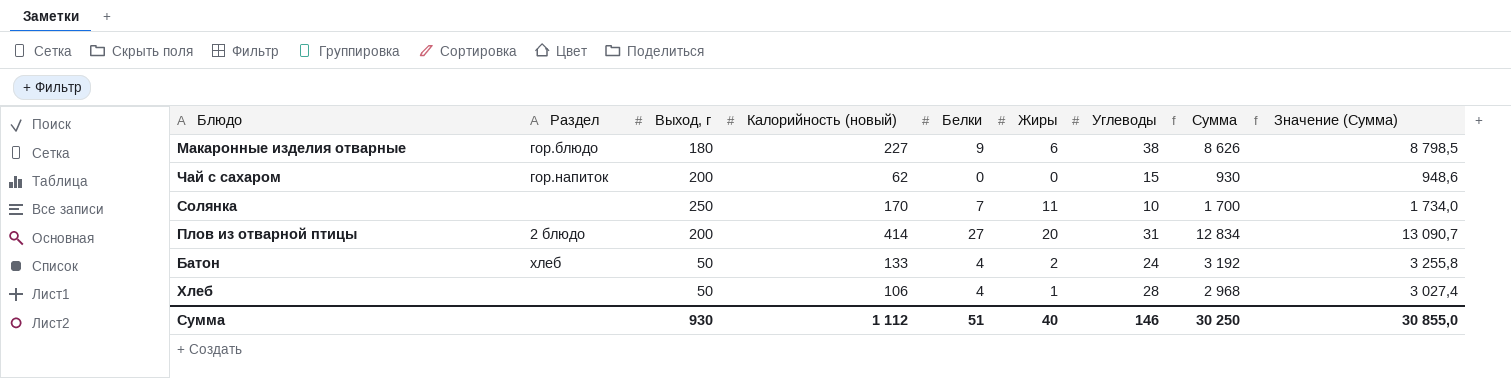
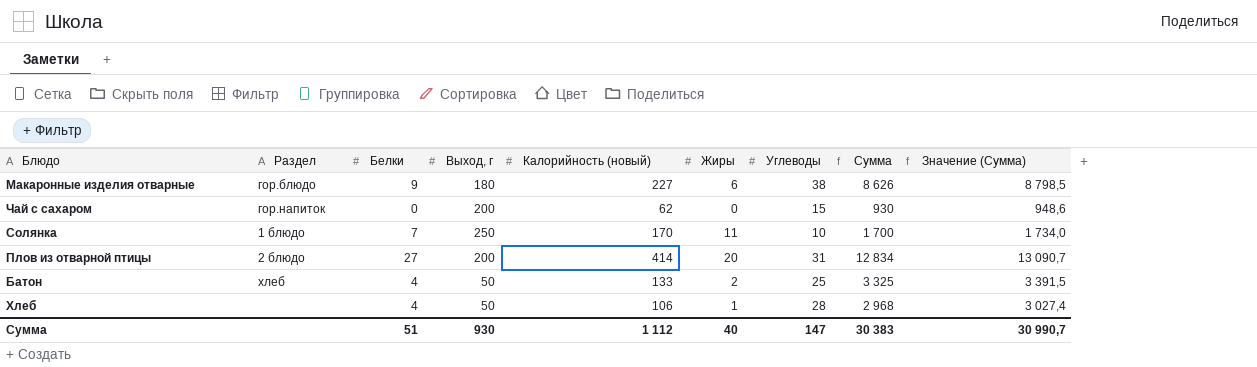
column Белки | position: 5 -> 3
Солянка | Раздел: none -> 1 блюдо
Батон | Углеводы: 24 -> 25
Батон | Сумма: 3 192 -> 3 325
Батон | Значение (Сумма): 3 255,8 -> 3 391,5
Сумма | Углеводы: 146 -> 147
Сумма | Сумма: 30 250 -> 30 383
Сумма | Значение (Сумма): 30 855,0 -> 30 990,7

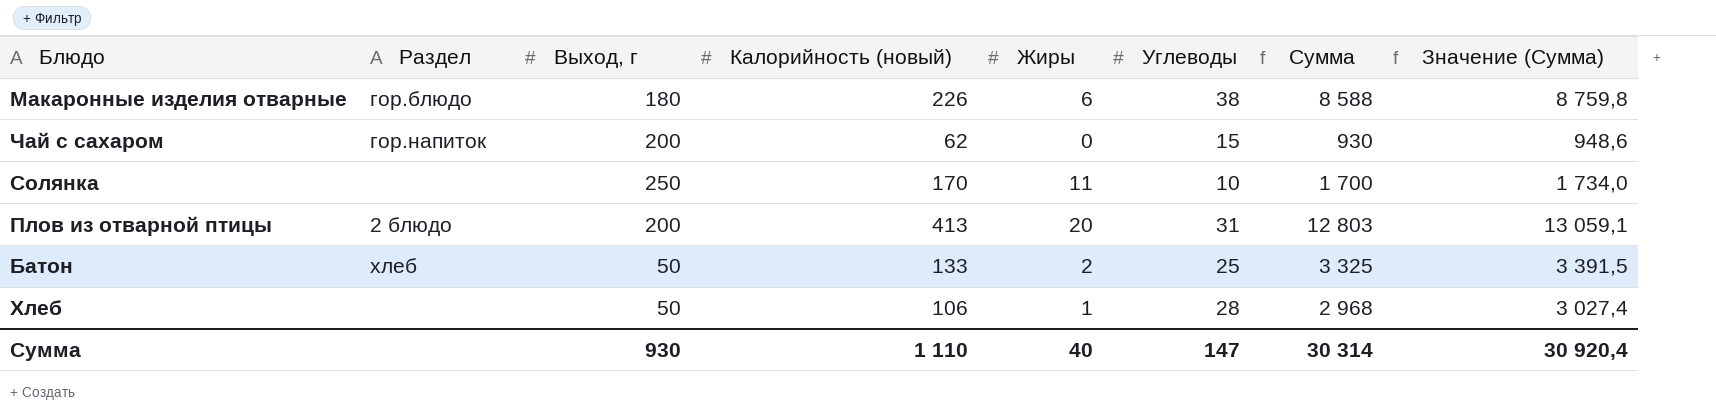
column Белки | position: 3 -> none
Макаронные изделия отварные | Калорийность (новый): 227 -> 226
Макаронные изделия отварные | Сумма: 8 626 -> 8 588
Макаронные изделия отварные | Значение (Сумма): 8 798,5 -> 8 759,8
Солянка | Раздел: 1 блюдо -> none
Плов из отварной птицы | Калорийность (новый): 414 -> 413
Плов из отварной птицы | Сумма: 12 834 -> 12 803
Плов из отварной птицы | Значение (Сумма): 13 090,7 -> 13 059,1
Сумма | Калорийность (новый): 1 112 -> 1 110
Сумма | Сумма: 30 383 -> 30 314
Сумма | Значение (Сумма): 30 990,7 -> 30 920,4

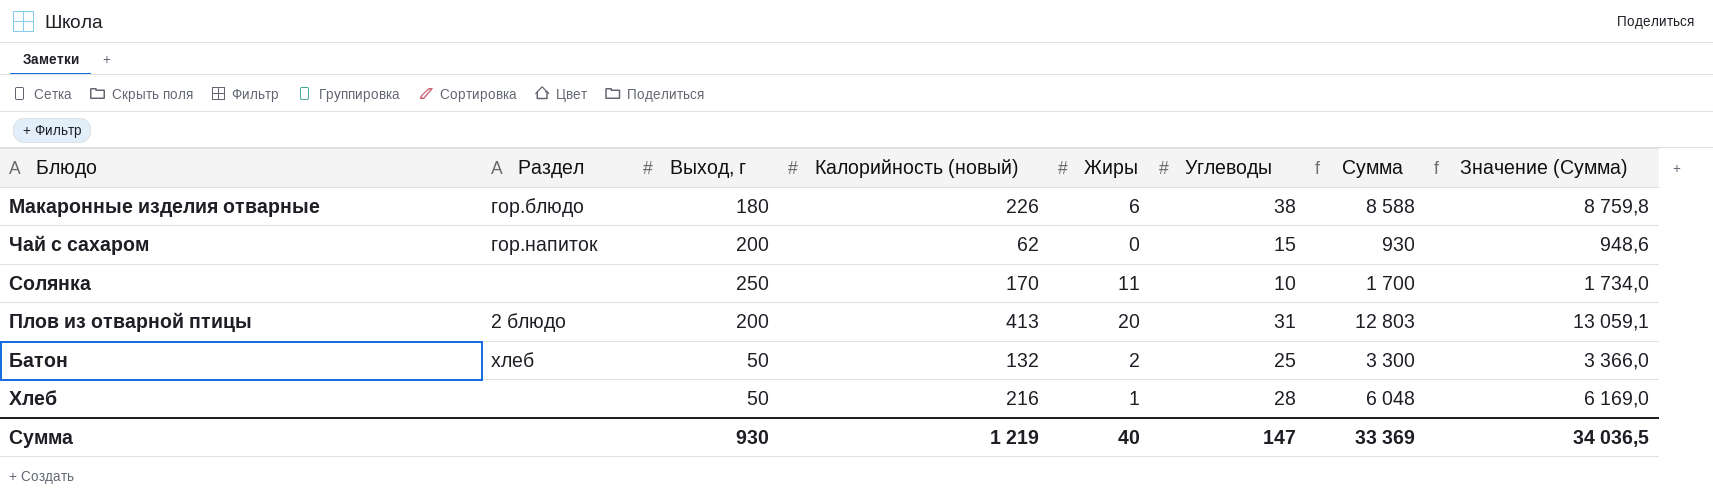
Батон | Калорийность (новый): 133 -> 132
Батон | Сумма: 3 325 -> 3 300
Батон | Значение (Сумма): 3 391,5 -> 3 366,0
Хлеб | Калорийность (новый): 106 -> 216
Хлеб | Сумма: 2 968 -> 6 048
Хлеб | Значение (Сумма): 3 027,4 -> 6 169,0
Сумма | Калорийность (новый): 1 110 -> 1 219
Сумма | Сумма: 30 314 -> 33 369
Сумма | Значение (Сумма): 30 920,4 -> 34 036,5

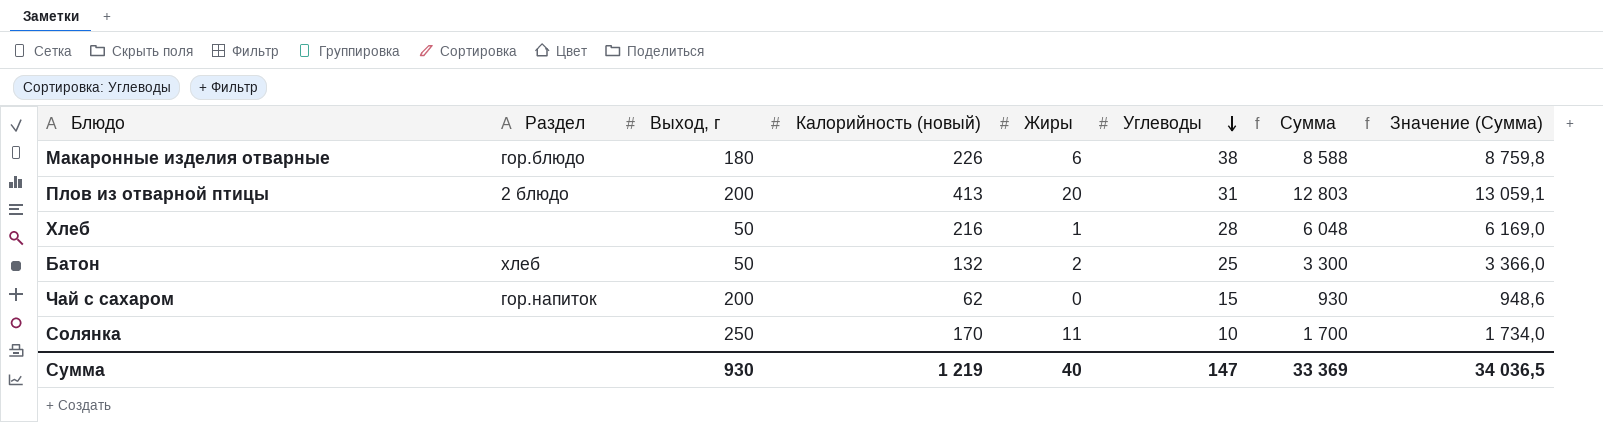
row order: none -> Углеводы descending

